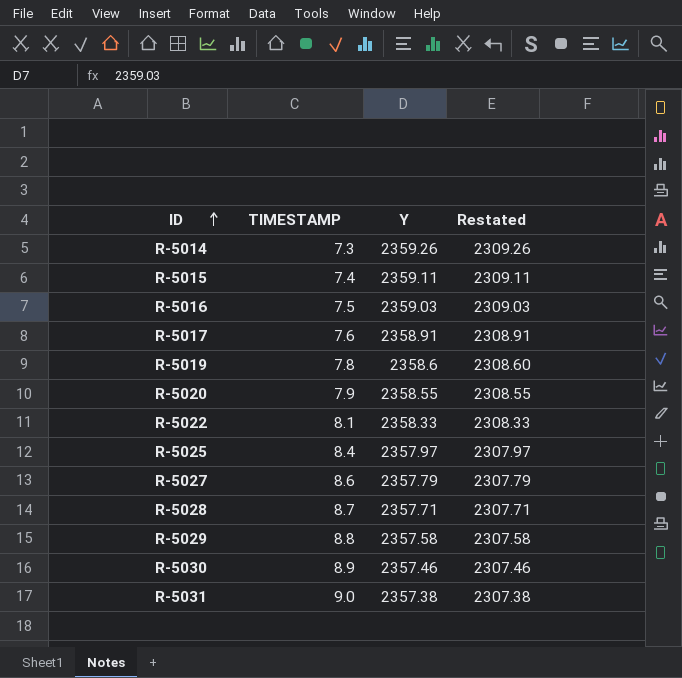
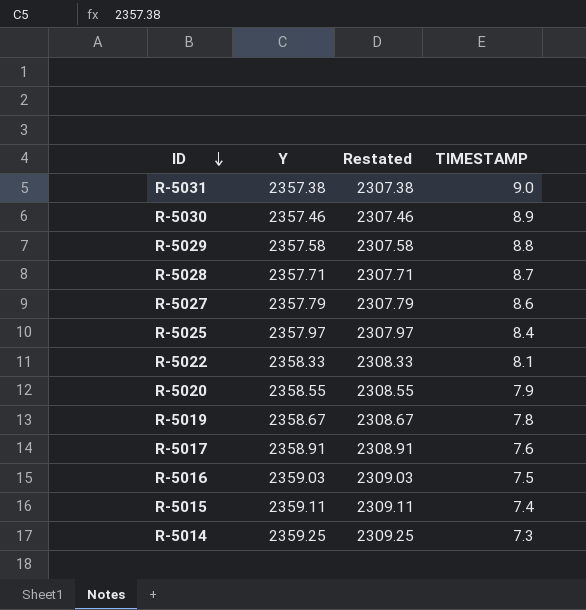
row order: ID ascending -> ID descending
column TIMESTAMP | position: 2 -> 4
R-5019 | Y: 2358.6 -> 2358.67
R-5019 | Restated: 2308.60 -> 2308.67
R-5014 | Y: 2359.26 -> 2359.25
R-5014 | Restated: 2309.26 -> 2309.25

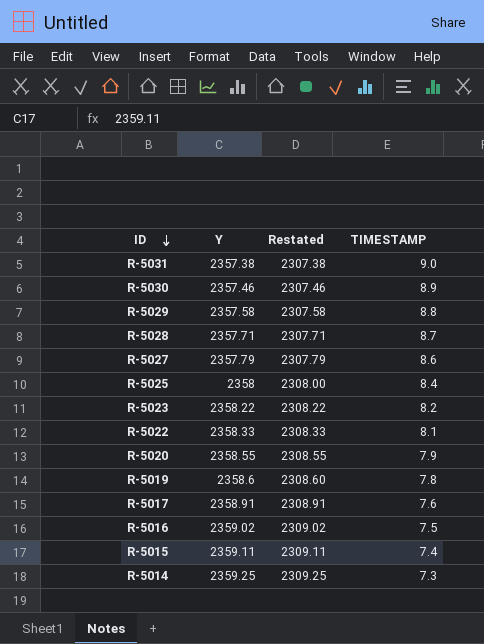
R-5025 | Y: 2357.97 -> 2358
R-5025 | Restated: 2307.97 -> 2308.00
row R-5023: none -> 2358.22 | 2308.22 | 8.2
R-5019 | Y: 2358.67 -> 2358.6
R-5019 | Restated: 2308.67 -> 2308.60
R-5016 | Y: 2359.03 -> 2359.02
R-5016 | Restated: 2309.03 -> 2309.02

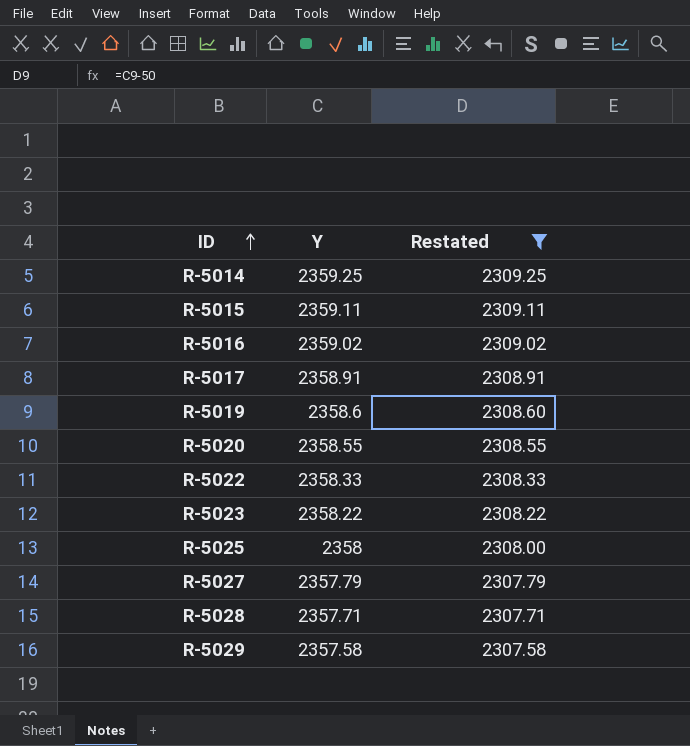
filter: none -> Restated >= 2307.58
row order: ID descending -> ID ascending
column TIMESTAMP | position: 4 -> none

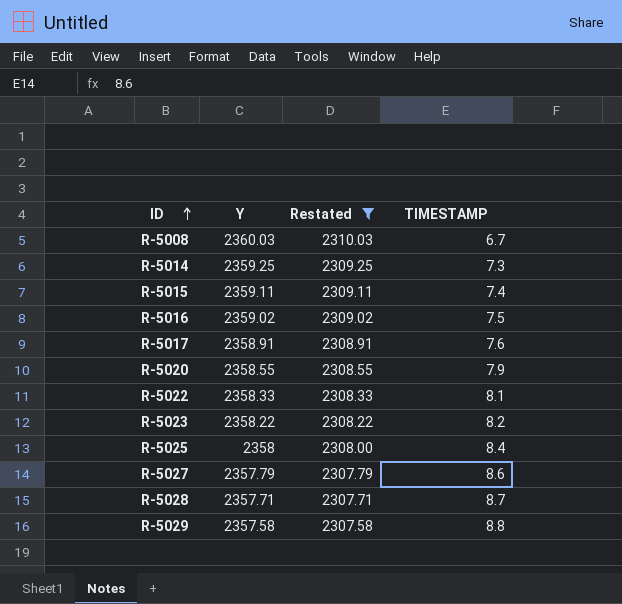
column TIMESTAMP | position: none -> 4
row R-5019: 2358.6 | 2308.60 -> none
row R-5008: none -> 2360.03 | 2310.03 | 6.7

